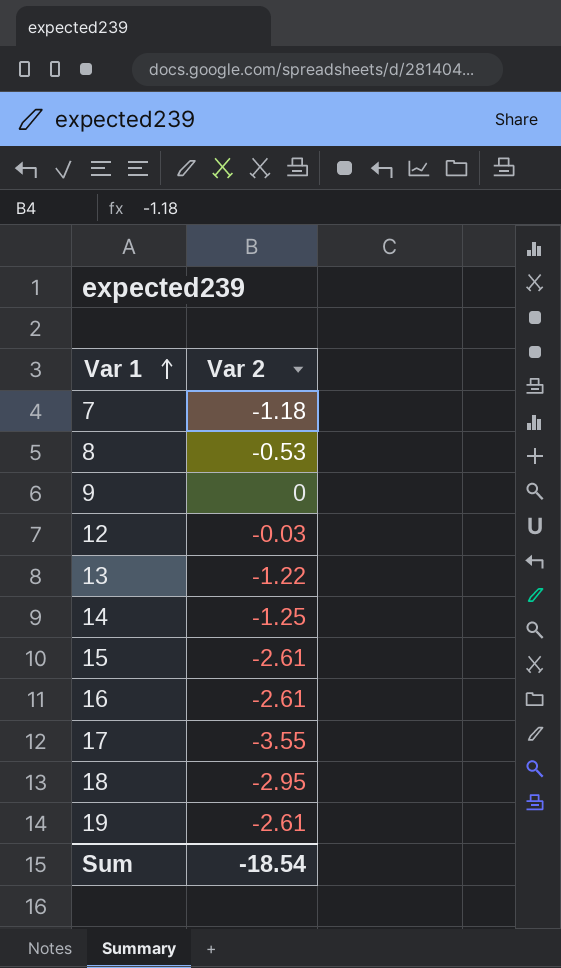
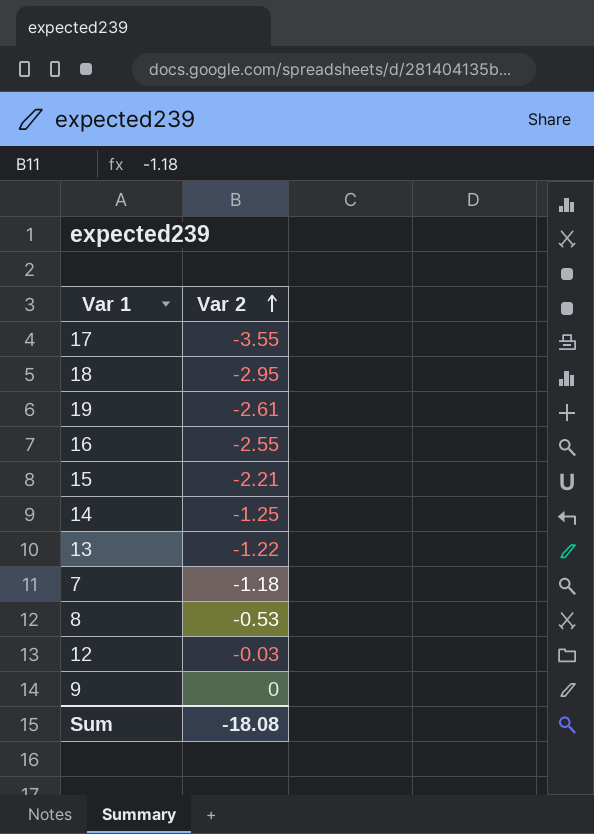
row order: Var 1 ascending -> Var 2 ascending
16 | Var 2: -2.61 -> -2.55
15 | Var 2: -2.61 -> -2.21
Sum | Var 2: -18.54 -> -18.08

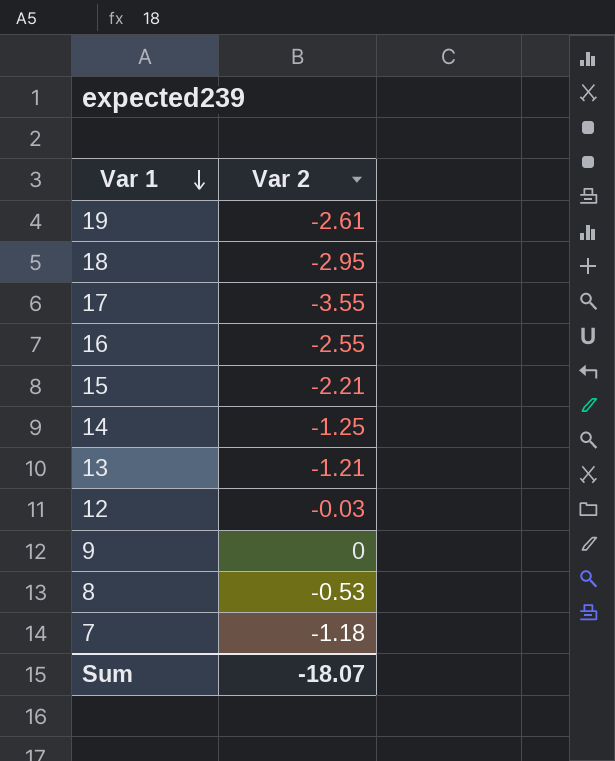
row order: Var 2 ascending -> Var 1 descending
13 | Var 2: -1.22 -> -1.21
Sum | Var 2: -18.08 -> -18.07

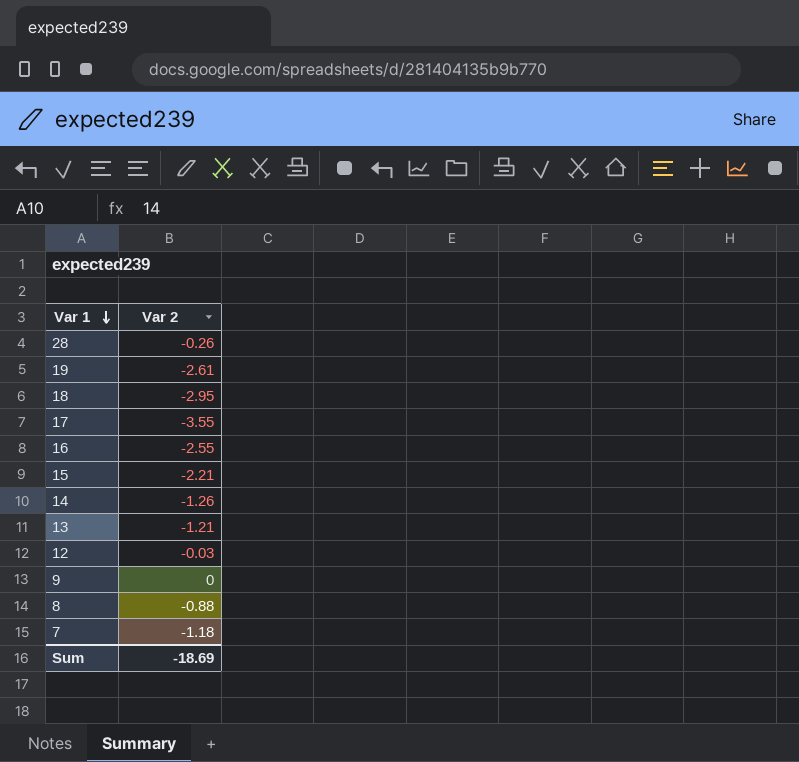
row 28: none -> -0.26
14 | Var 2: -1.25 -> -1.26
8 | Var 2: -0.53 -> -0.88
Sum | Var 2: -18.07 -> -18.69

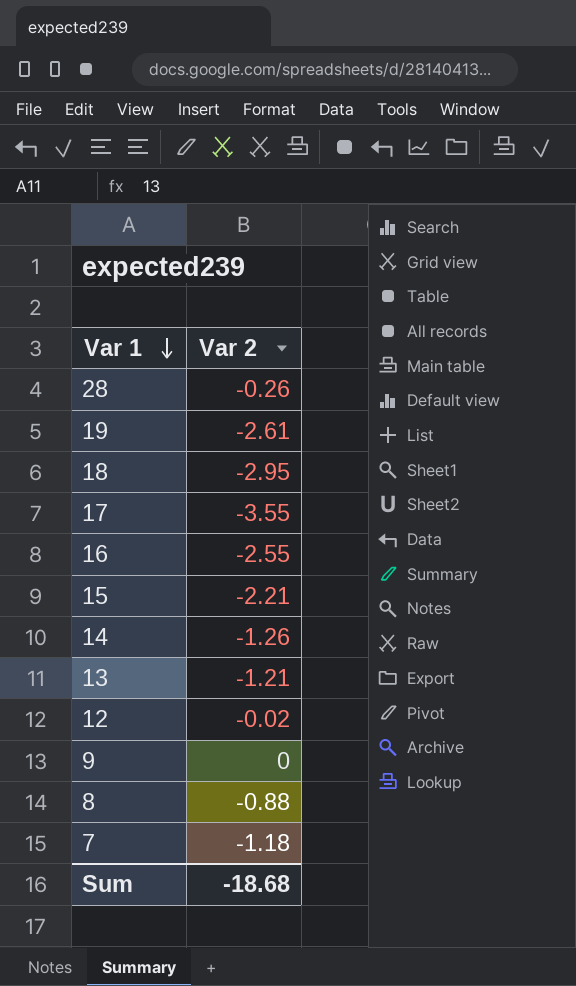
12 | Var 2: -0.03 -> -0.02
Sum | Var 2: -18.69 -> -18.68

